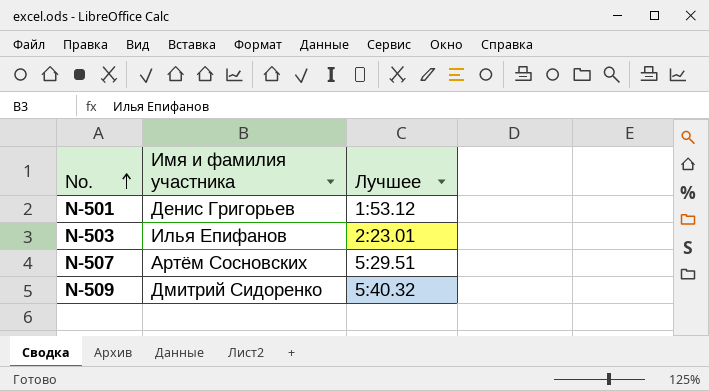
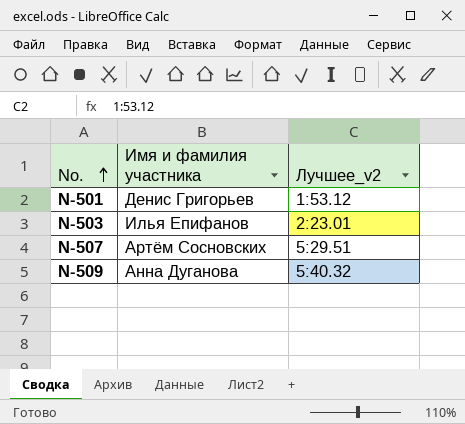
column name: Лучшее -> Лучшее_v2
N-509 | Имя и фамилия участника: Дмитрий Сидоренко -> Анна Дуганова

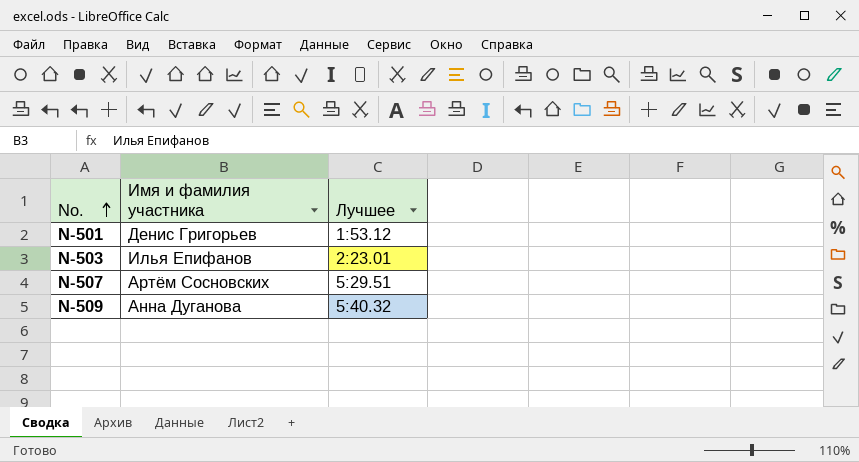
column name: Лучшее_v2 -> Лучшее

